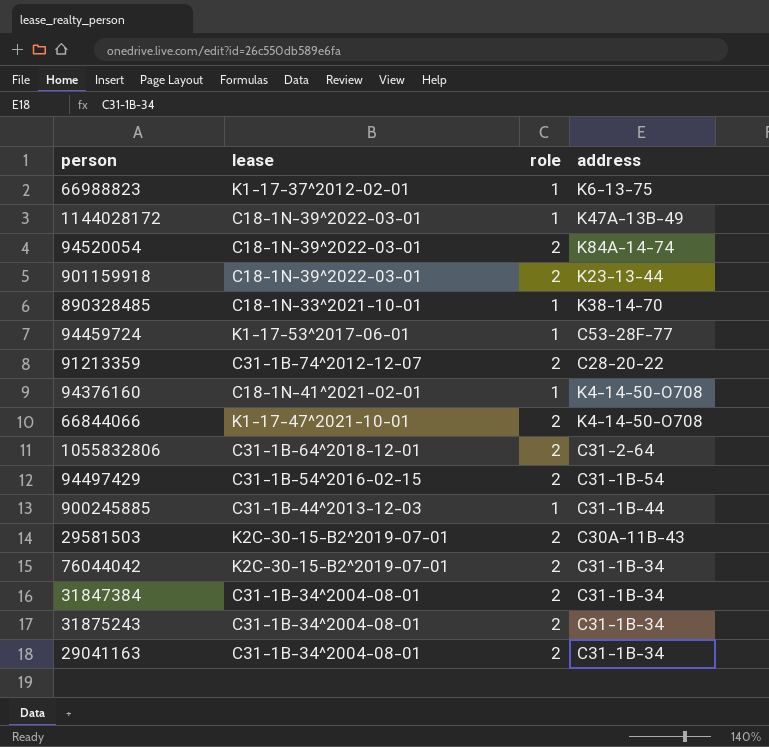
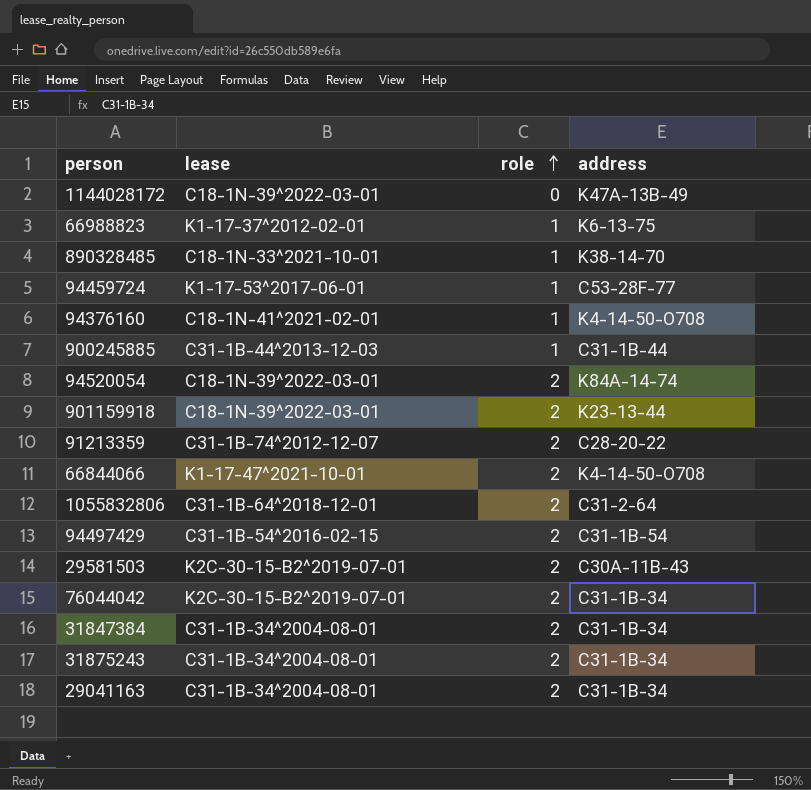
row order: none -> role ascending
1144028172 | role: 1 -> 0

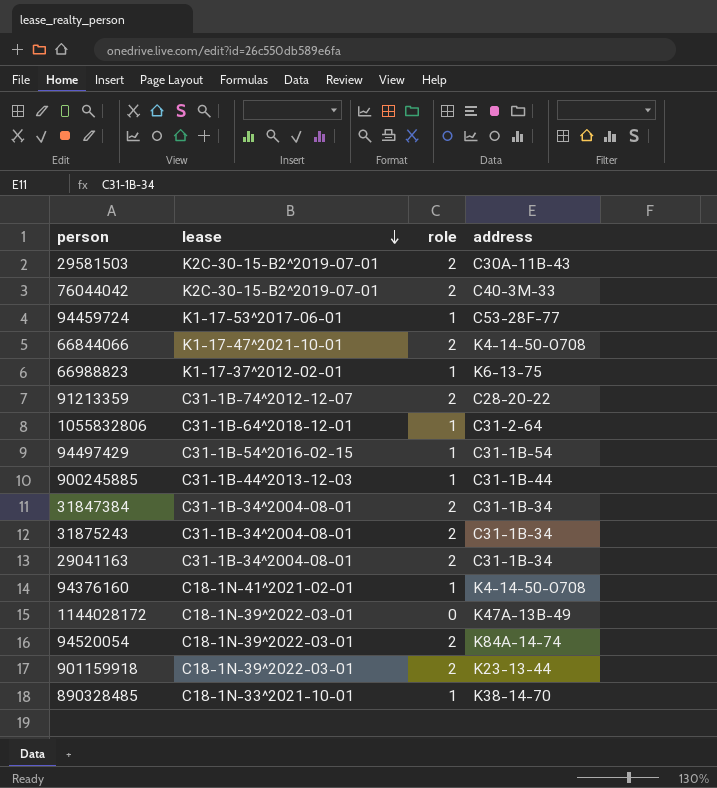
row order: role ascending -> lease descending
76044042 | address: C31-1B-34 -> C40-3M-33
1055832806 | role: 2 -> 1
94497429 | role: 2 -> 1

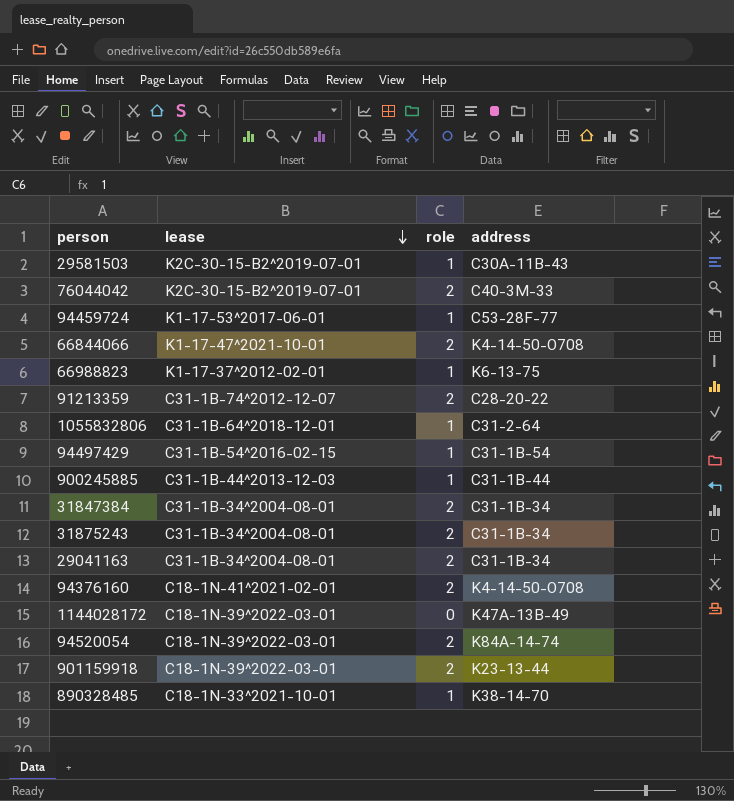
29581503 | role: 2 -> 1
94376160 | role: 1 -> 2

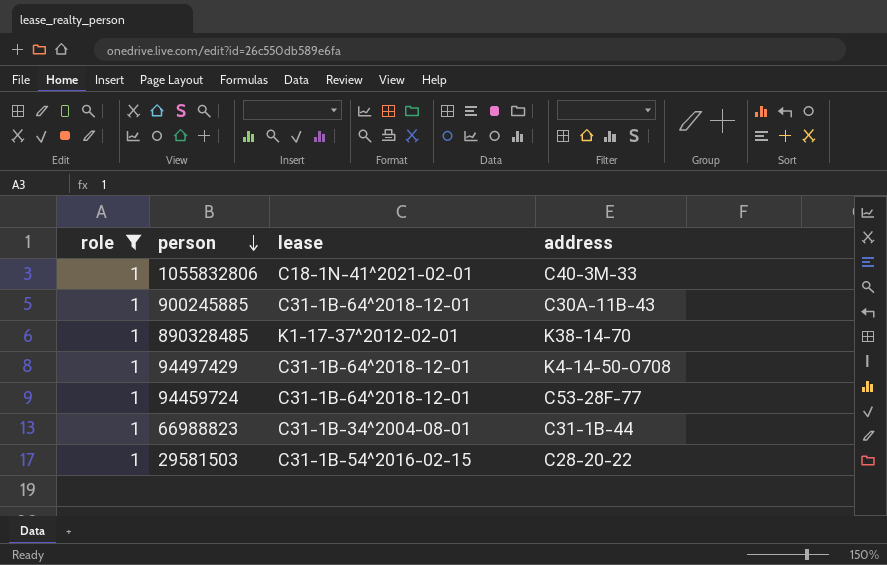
filter: none -> role = 1
row order: lease descending -> person descending
column role | position: 3 -> 1
1055832806 | lease: C31-1B-64^2018-12-01 -> C18-1N-41^2021-02-01
1055832806 | address: C31-2-64 -> C40-3M-33
900245885 | lease: C31-1B-44^2013-12-03 -> C31-1B-64^2018-12-01
900245885 | address: C31-1B-44 -> C30A-11B-43
890328485 | lease: C18-1N-33^2021-10-01 -> K1-17-37^2012-02-01
94497429 | lease: C31-1B-54^2016-02-15 -> C31-1B-64^2018-12-01
94497429 | address: C31-1B-54 -> K4-14-50-O708
94459724 | lease: K1-17-53^2017-06-01 -> C31-1B-64^2018-12-01
66988823 | lease: K1-17-37^2012-02-01 -> C31-1B-34^2004-08-01
66988823 | address: K6-13-75 -> C31-1B-44
29581503 | lease: K2C-30-15-B2^2019-07-01 -> C31-1B-54^2016-02-15
29581503 | address: C30A-11B-43 -> C28-20-22

